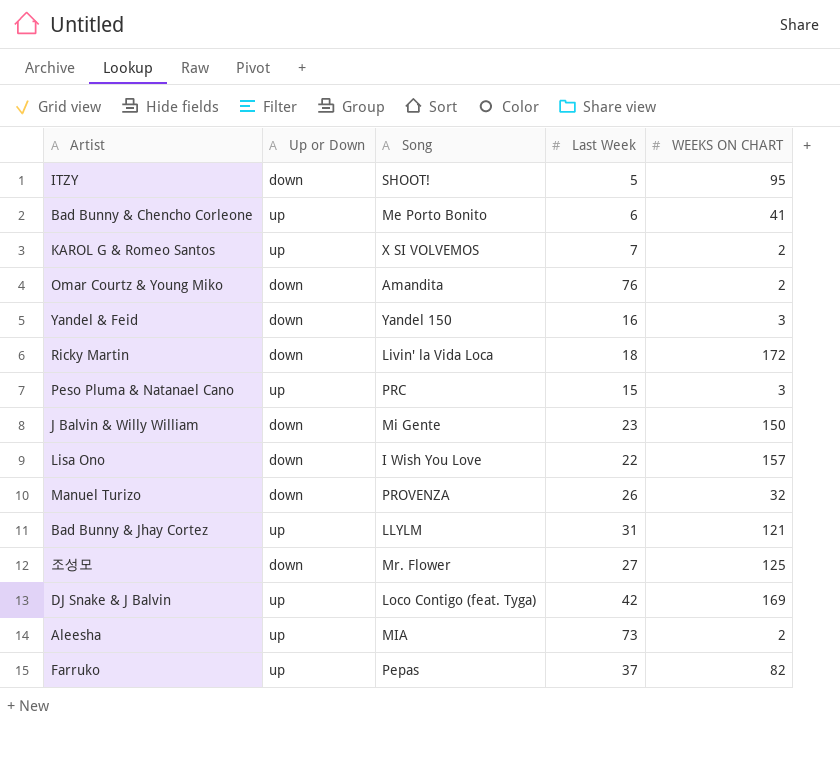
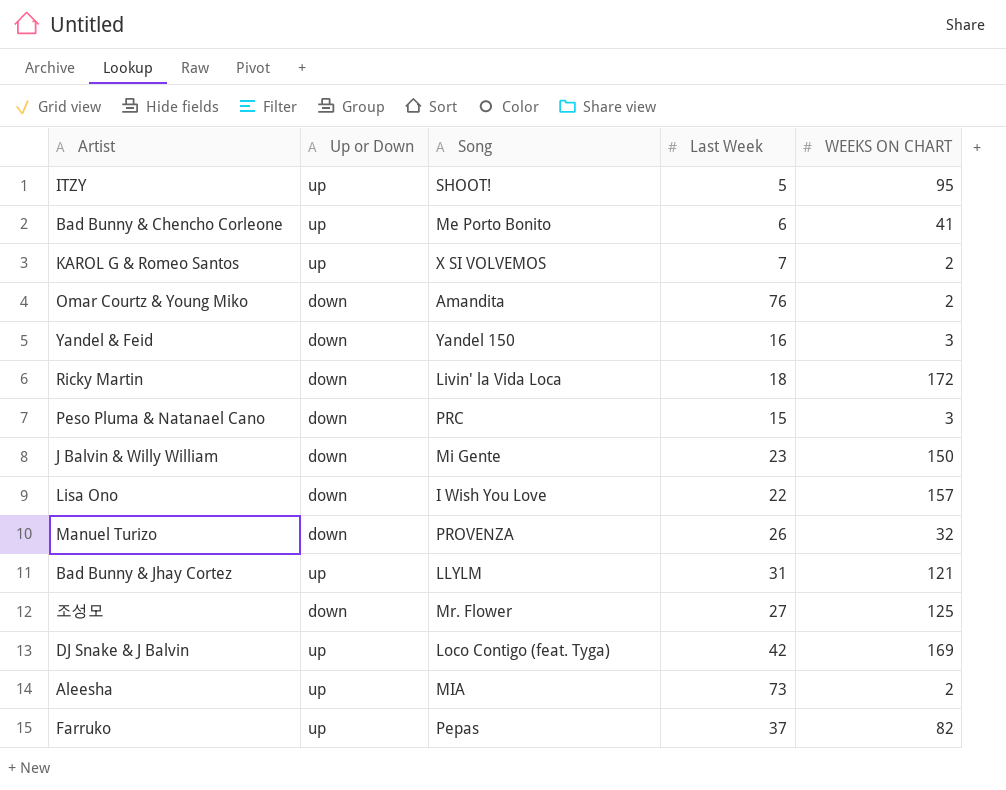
ITZY | Up or Down: down -> up
Peso Pluma & Natanael Cano | Up or Down: up -> down

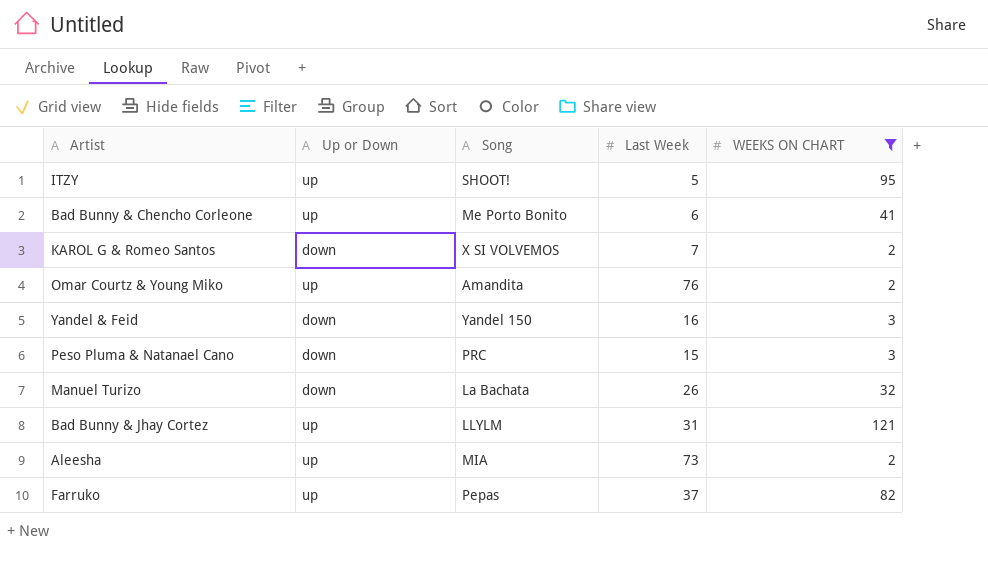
filter: none -> WEEKS ON CHART <= 121
KAROL G & Romeo Santos | Up or Down: up -> down
Omar Courtz & Young Miko | Up or Down: down -> up
Manuel Turizo | Song: PROVENZA -> La Bachata

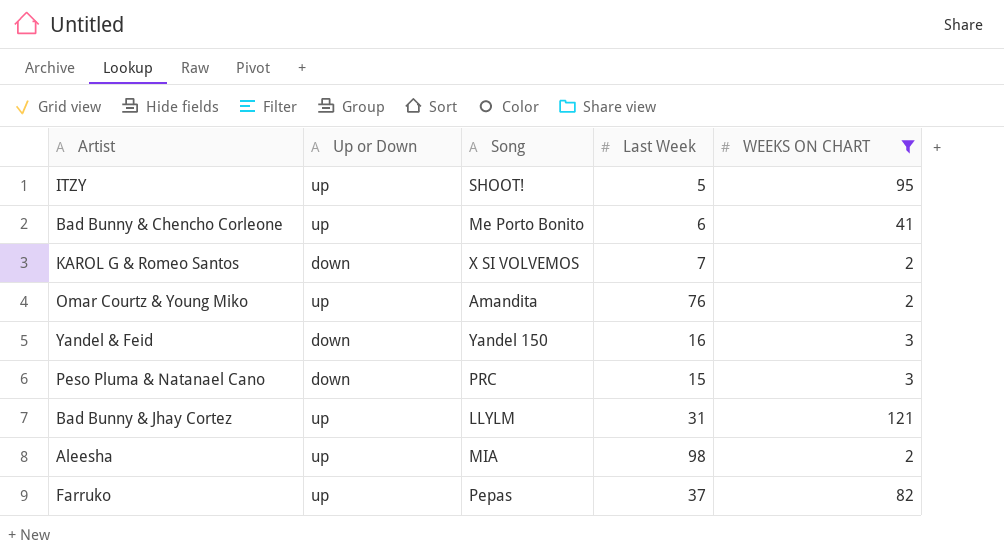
row Manuel Turizo: down | La Bachata | 26 | 32 -> none
Aleesha | Last Week: 73 -> 98

